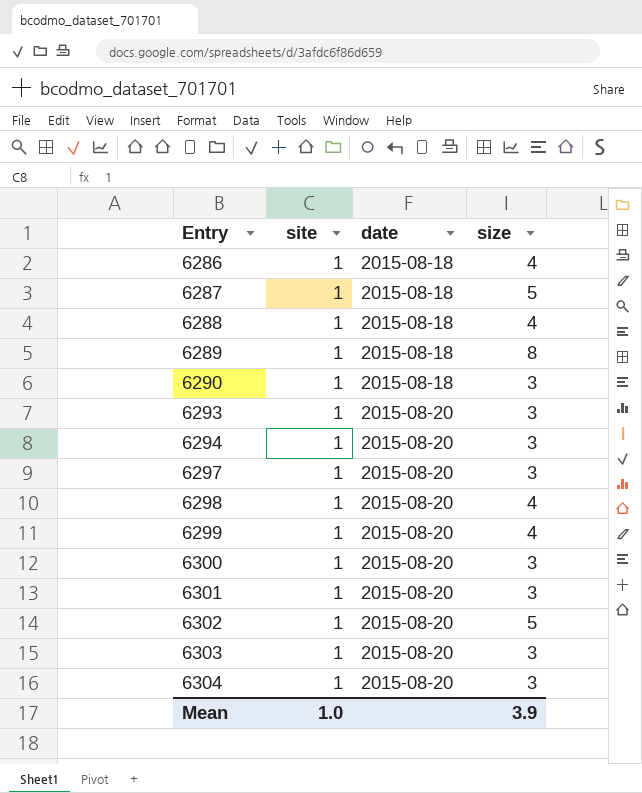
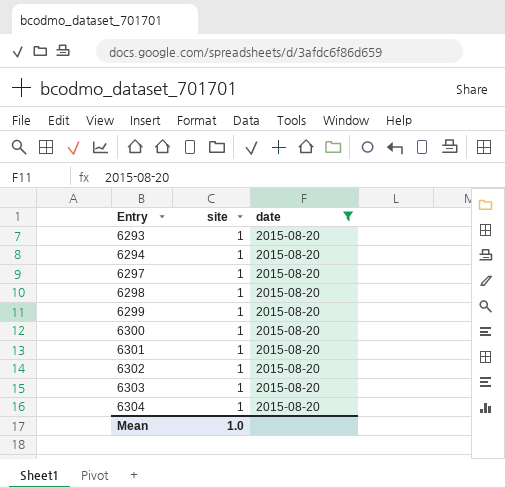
filter: none -> date = 2015-08-20
column size | position: 4 -> none

